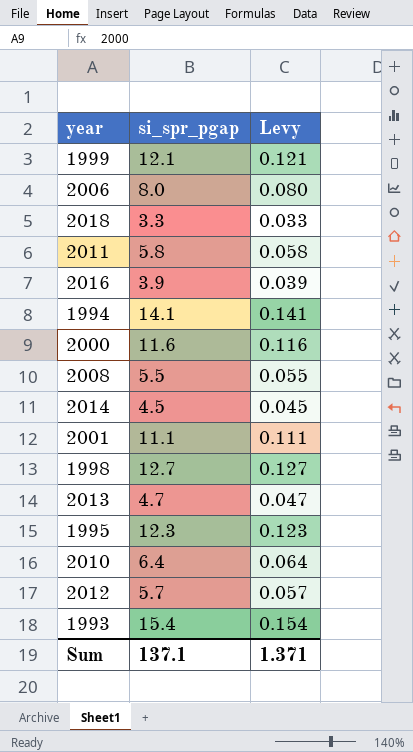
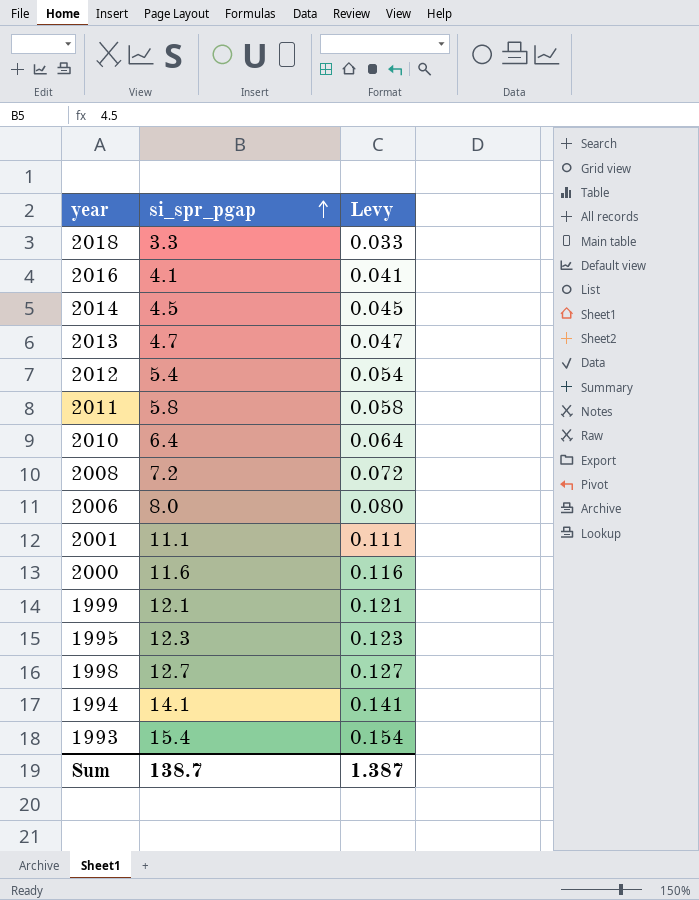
row order: none -> si_spr_pgap ascending
2016 | si_spr_pgap: 3.9 -> 4.1
2016 | Levy: 0.039 -> 0.041
2012 | si_spr_pgap: 5.7 -> 5.4
2012 | Levy: 0.057 -> 0.054
2008 | si_spr_pgap: 5.5 -> 7.2
2008 | Levy: 0.055 -> 0.072
Sum | si_spr_pgap: 137.1 -> 138.7
Sum | Levy: 1.371 -> 1.387

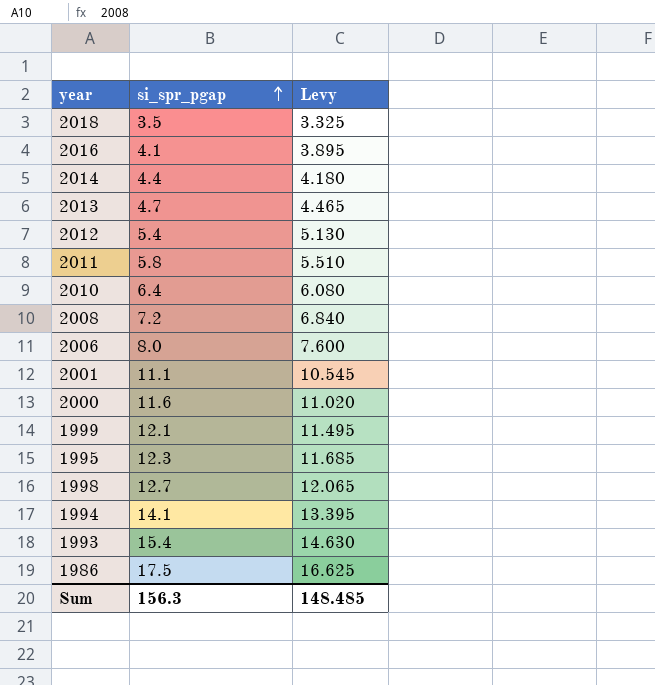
column Levy | formula: [si_spr_pgap] * 0.01 -> [si_spr_pgap] * 0.95
2018 | si_spr_pgap: 3.3 -> 3.5
2014 | si_spr_pgap: 4.5 -> 4.4
row 1986: none -> 17.5 | 16.625
Sum | si_spr_pgap: 138.7 -> 156.3
Sum | Levy: 1.387 -> 148.485

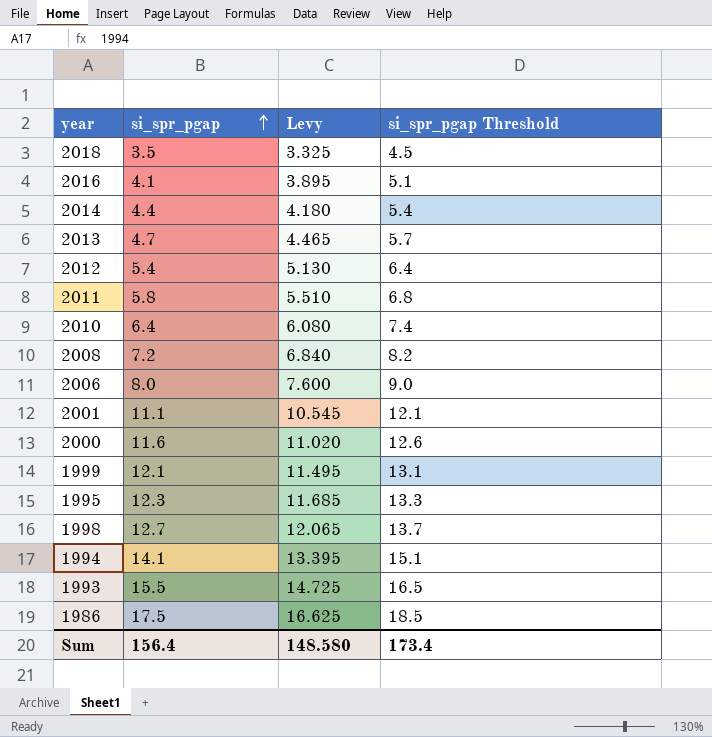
column si_spr_pgap Threshold | formula: none -> [si_spr_pgap] + 1
1993 | si_spr_pgap: 15.4 -> 15.5
1993 | Levy: 14.630 -> 14.725
Sum | si_spr_pgap: 156.3 -> 156.4
Sum | Levy: 148.485 -> 148.580

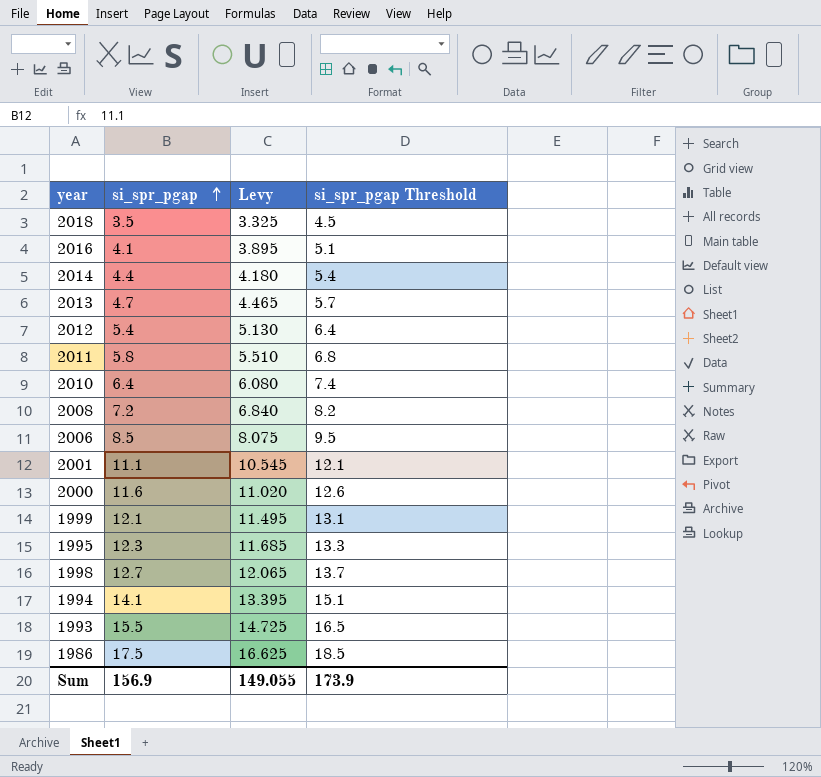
2006 | si_spr_pgap: 8.0 -> 8.5
2006 | Levy: 7.600 -> 8.075
2006 | si_spr_pgap Threshold: 9.0 -> 9.5
Sum | si_spr_pgap: 156.4 -> 156.9
Sum | Levy: 148.580 -> 149.055
Sum | si_spr_pgap Threshold: 173.4 -> 173.9

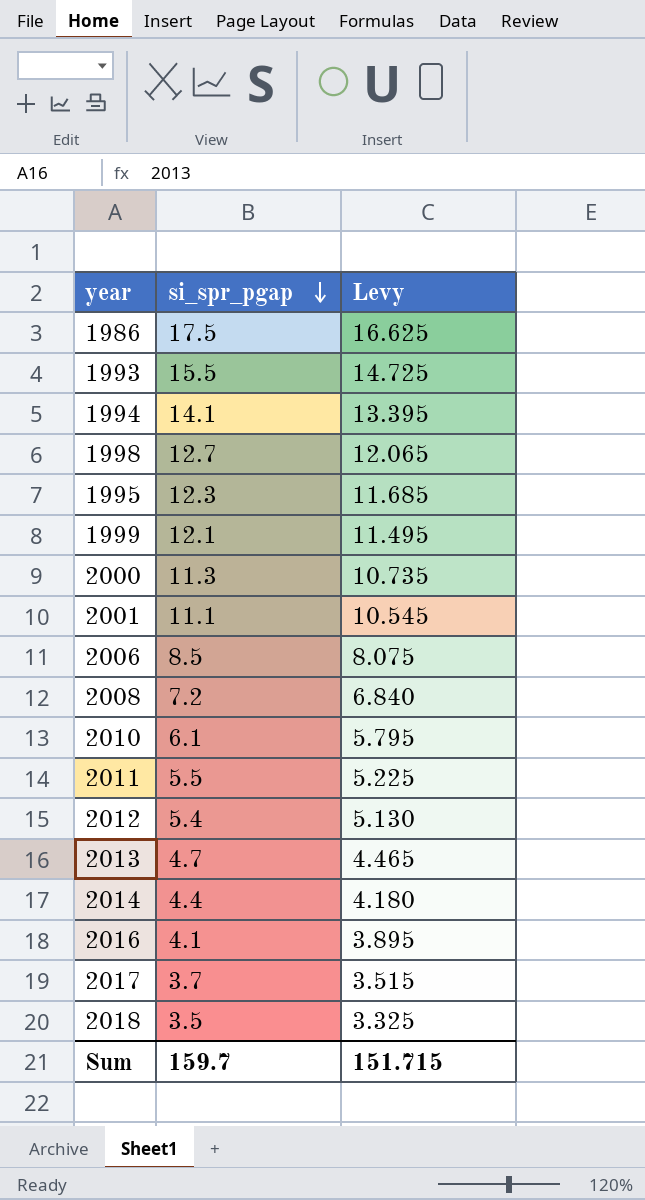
row order: si_spr_pgap ascending -> si_spr_pgap descending
column si_spr_pgap Threshold | formula: [si_spr_pgap] + 1 -> none
2000 | si_spr_pgap: 11.6 -> 11.3
2000 | Levy: 11.020 -> 10.735
2010 | si_spr_pgap: 6.4 -> 6.1
2010 | Levy: 6.080 -> 5.795
2011 | si_spr_pgap: 5.8 -> 5.5
2011 | Levy: 5.510 -> 5.225
row 2017: none -> 3.7 | 3.515
Sum | si_spr_pgap: 156.9 -> 159.7
Sum | Levy: 149.055 -> 151.715

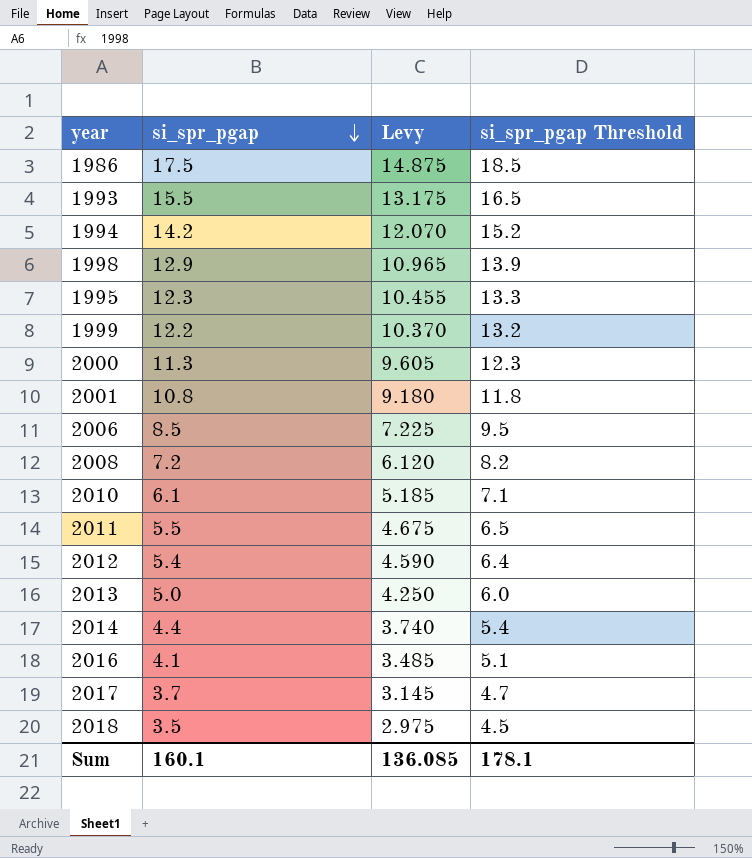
column Levy | formula: [si_spr_pgap] * 0.95 -> [si_spr_pgap] * 0.85
column si_spr_pgap Threshold | formula: none -> [si_spr_pgap] + 1
1994 | si_spr_pgap: 14.1 -> 14.2
1998 | si_spr_pgap: 12.7 -> 12.9
1999 | si_spr_pgap: 12.1 -> 12.2
2001 | si_spr_pgap: 11.1 -> 10.8
2013 | si_spr_pgap: 4.7 -> 5.0
Sum | si_spr_pgap: 159.7 -> 160.1
Sum | Levy: 151.715 -> 136.085

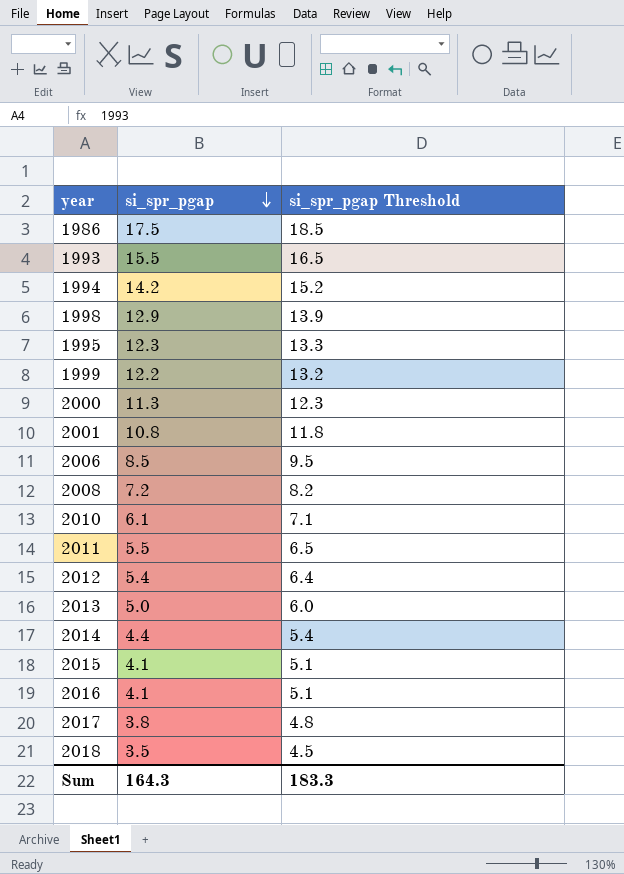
column Levy | formula: [si_spr_pgap] * 0.85 -> none
row 2015: none -> 4.1 | 5.1
2017 | si_spr_pgap: 3.7 -> 3.8
2017 | si_spr_pgap Threshold: 4.7 -> 4.8
Sum | si_spr_pgap: 160.1 -> 164.3
Sum | si_spr_pgap Threshold: 178.1 -> 183.3

